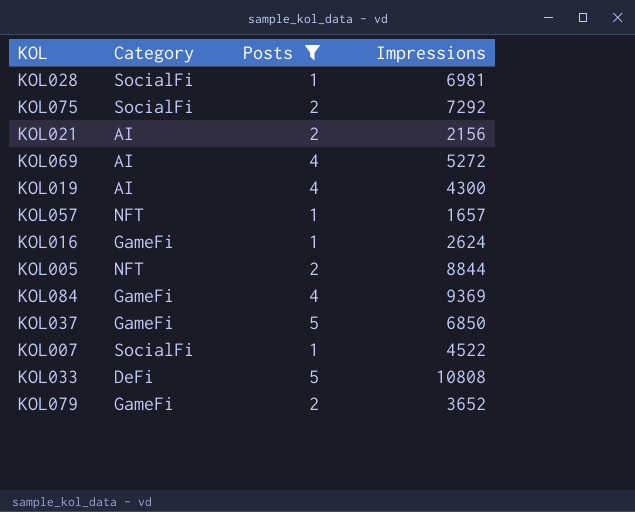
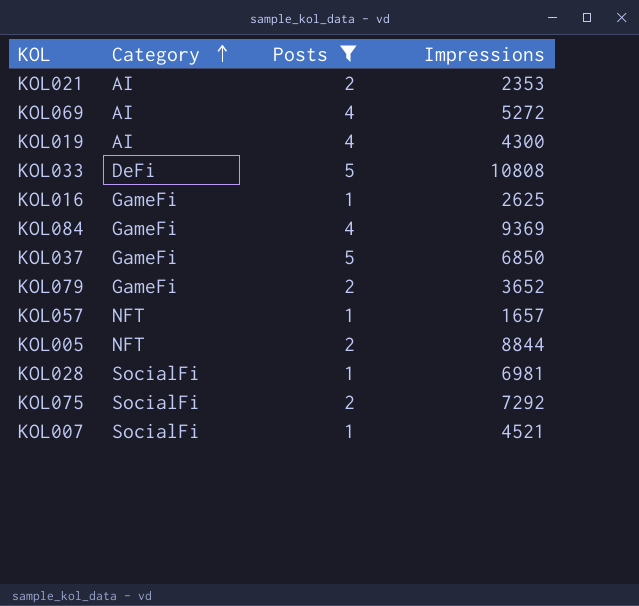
row order: none -> Category ascending
KOL021 | Impressions: 2156 -> 2353
KOL016 | Impressions: 2624 -> 2625
KOL007 | Impressions: 4522 -> 4521

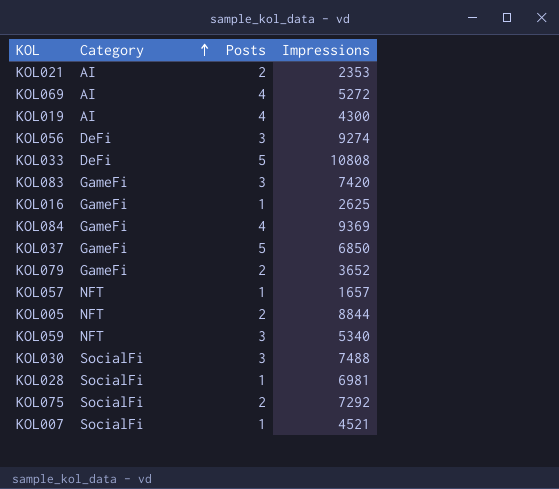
filter: Posts != 3 -> none

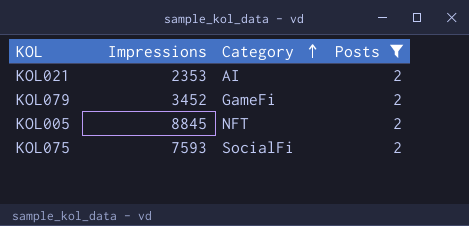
filter: none -> Posts = 2
column Impressions | position: 4 -> 2
KOL079 | Impressions: 3652 -> 3452
KOL005 | Impressions: 8844 -> 8845
KOL075 | Impressions: 7292 -> 7593

